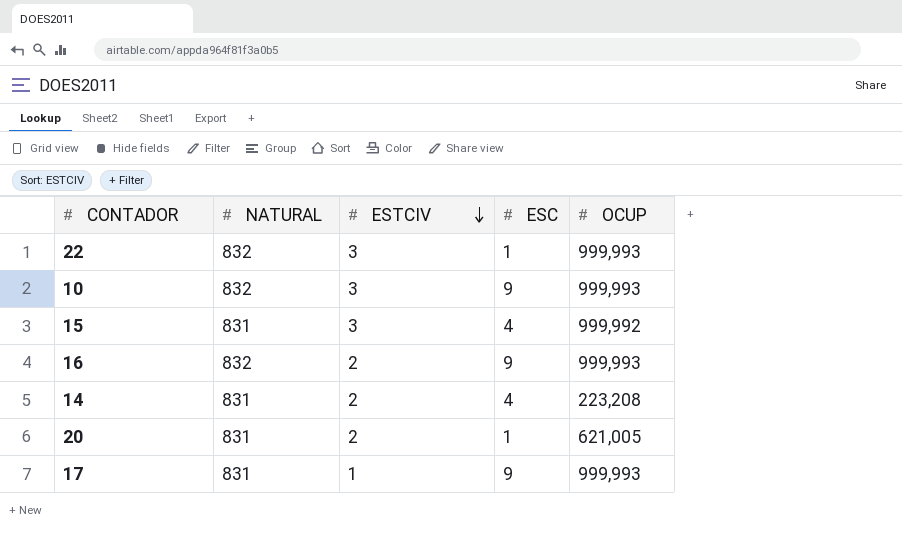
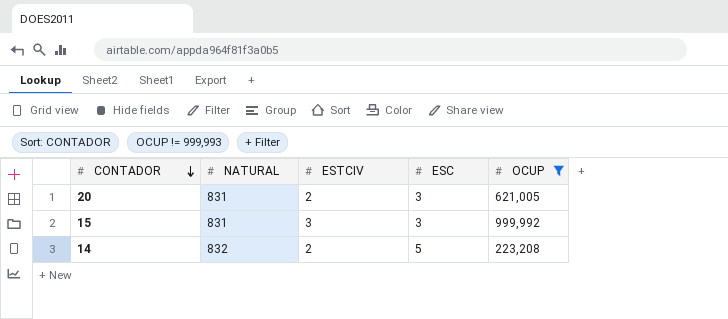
filter: none -> OCUP != 999,993
row order: ESTCIV descending -> CONTADOR descending
20 | ESC: 1 -> 3
15 | ESC: 4 -> 3
14 | NATURAL: 831 -> 832
14 | ESC: 4 -> 5

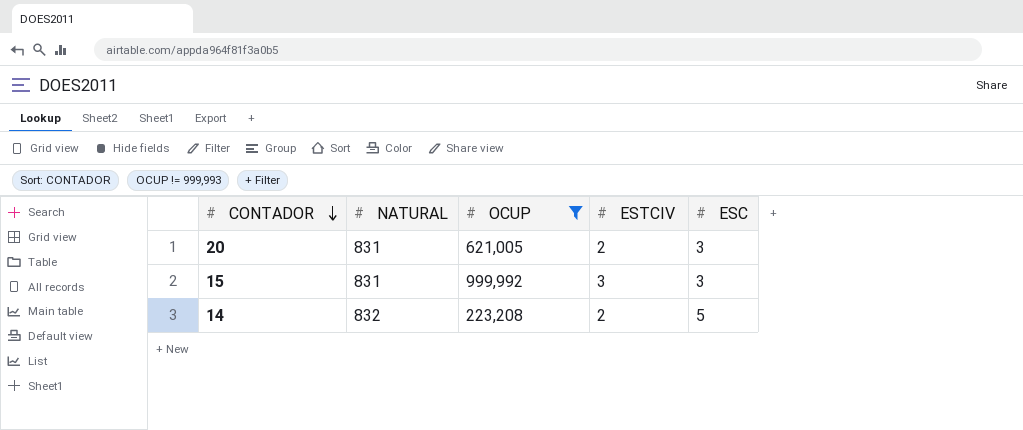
column OCUP | position: 5 -> 3

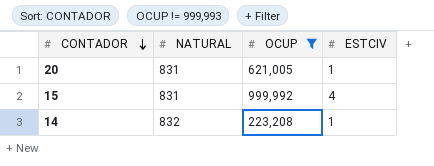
column ESC | position: 5 -> none
20 | ESTCIV: 2 -> 1
15 | ESTCIV: 3 -> 4
14 | ESTCIV: 2 -> 1

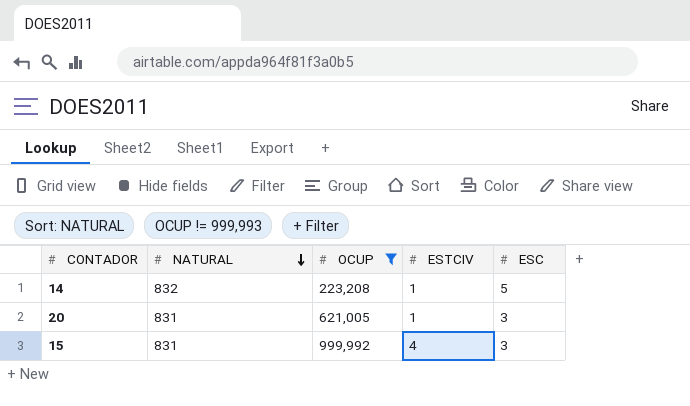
row order: CONTADOR descending -> NATURAL descending
column ESC | position: none -> 5

